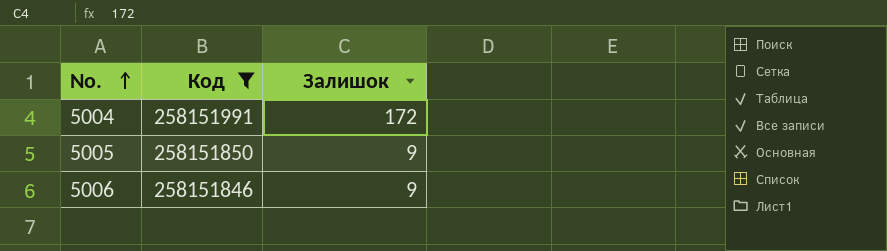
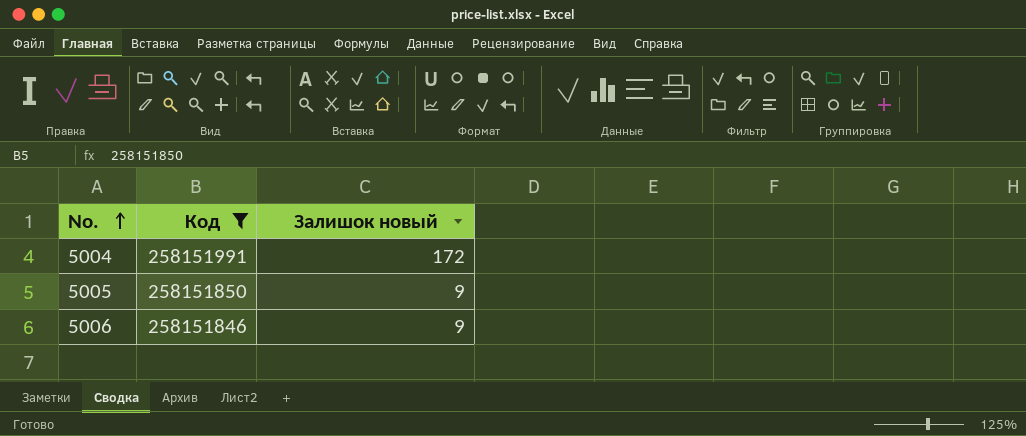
column name: Залишок -> Залишок новый

